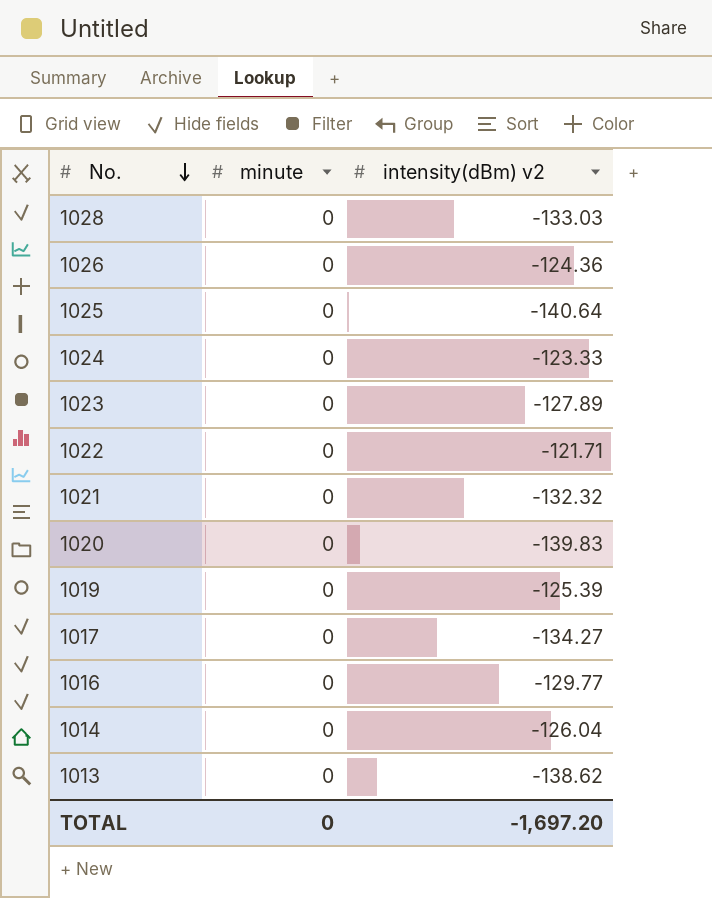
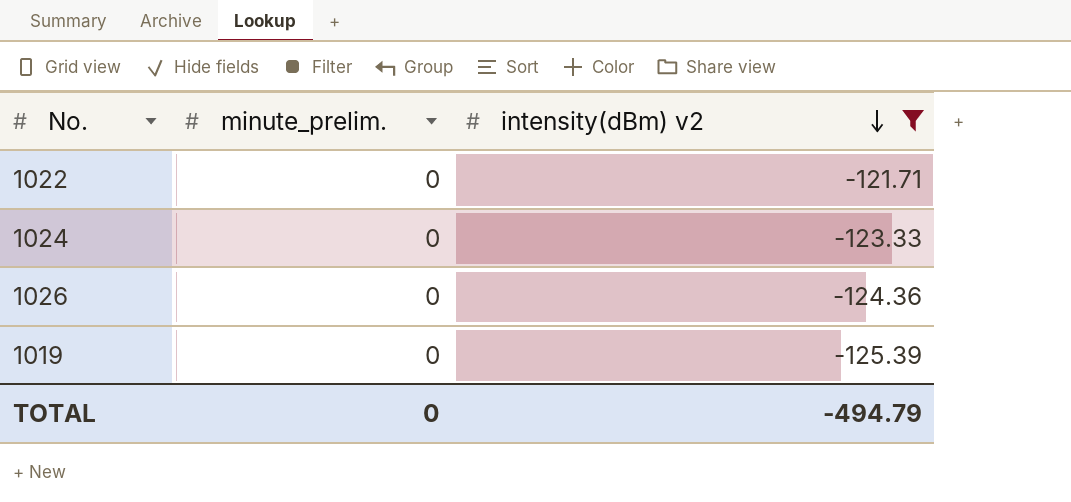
filter: none -> intensity(dBm) v2 >= -125.39
row order: No. descending -> intensity(dBm) v2 descending
column name: minute -> minute_prelim.
TOTAL | intensity(dBm) v2: -1,697.20 -> -494.79

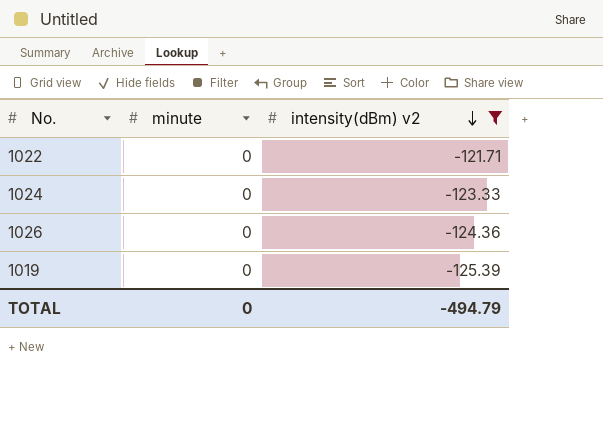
column name: minute_prelim. -> minute

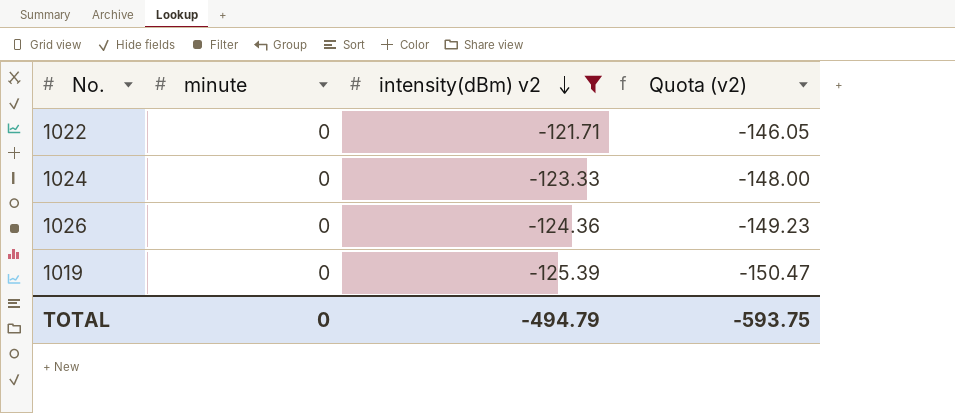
column Quota (v2) | formula: none -> [intensity(dBm) v2] * 1.2

